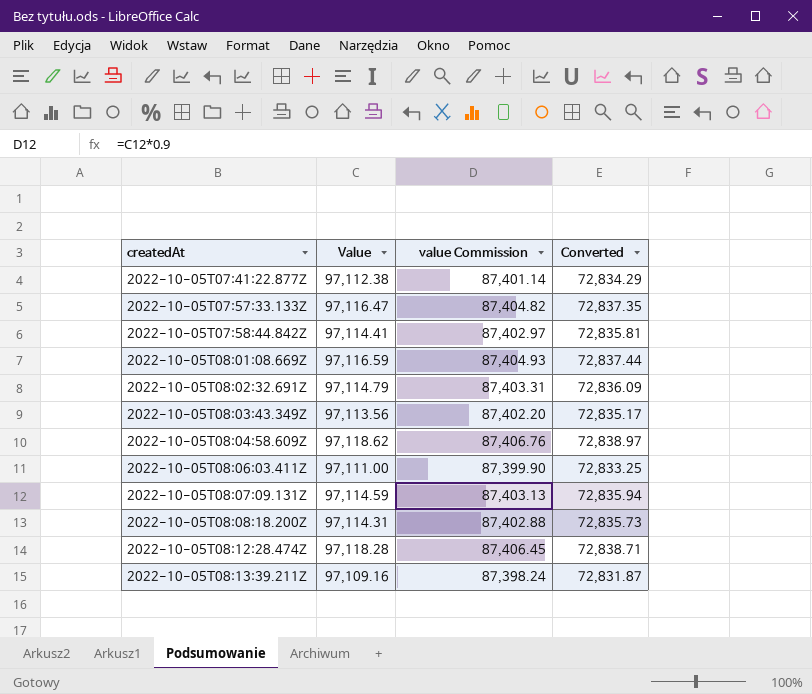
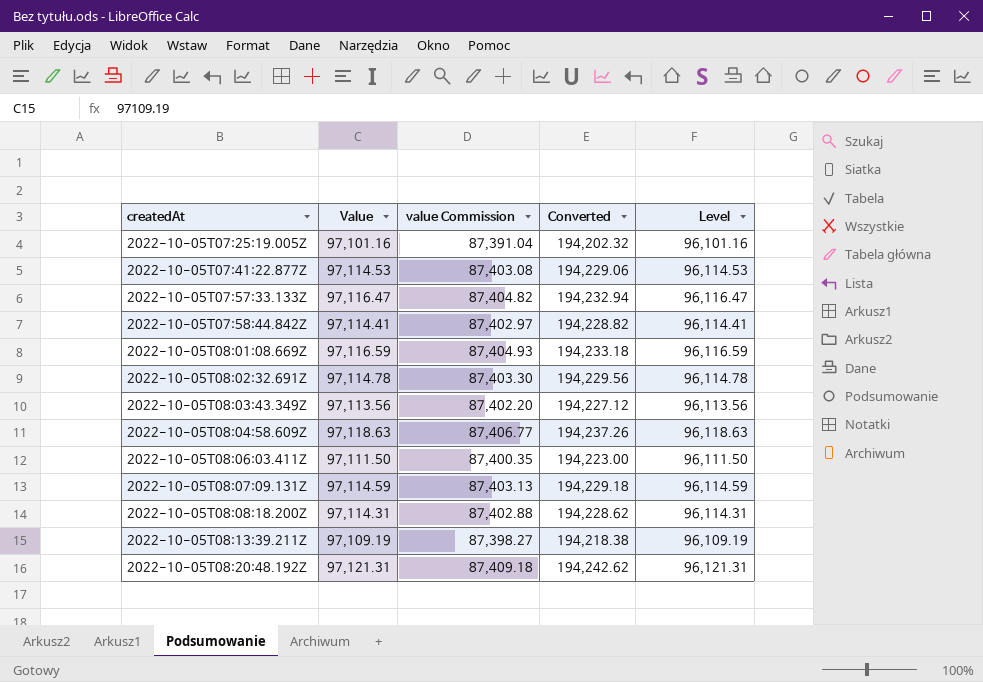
column Converted | formula: [Value] * 0.75 -> [Value] * 2
column Level | formula: none -> [Value] - 1000
row 2022-10-05T08:12:28.474Z: 97,118.28 | 87,406.45 | 72,838.71 -> none
row 2022-10-05T07:25:19.005Z: none -> 97,101.16 | 87,391.04 | 194,202.32 | 96,101.16
2022-10-05T07:41:22.877Z | Value: 97,112.38 -> 97,114.53
2022-10-05T07:41:22.877Z | value Commission: 87,401.14 -> 87,403.08
2022-10-05T08:02:32.691Z | Value: 97,114.79 -> 97,114.78
2022-10-05T08:02:32.691Z | value Commission: 87,403.31 -> 87,403.30
2022-10-05T08:04:58.609Z | Value: 97,118.62 -> 97,118.63
2022-10-05T08:04:58.609Z | value Commission: 87,406.76 -> 87,406.77
2022-10-05T08:06:03.411Z | Value: 97,111.00 -> 97,111.50
2022-10-05T08:06:03.411Z | value Commission: 87,399.90 -> 87,400.35
2022-10-05T08:13:39.211Z | Value: 97,109.16 -> 97,109.19
2022-10-05T08:13:39.211Z | value Commission: 87,398.24 -> 87,398.27
row 2022-10-05T08:20:48.192Z: none -> 97,121.31 | 87,409.18 | 194,242.62 | 96,121.31

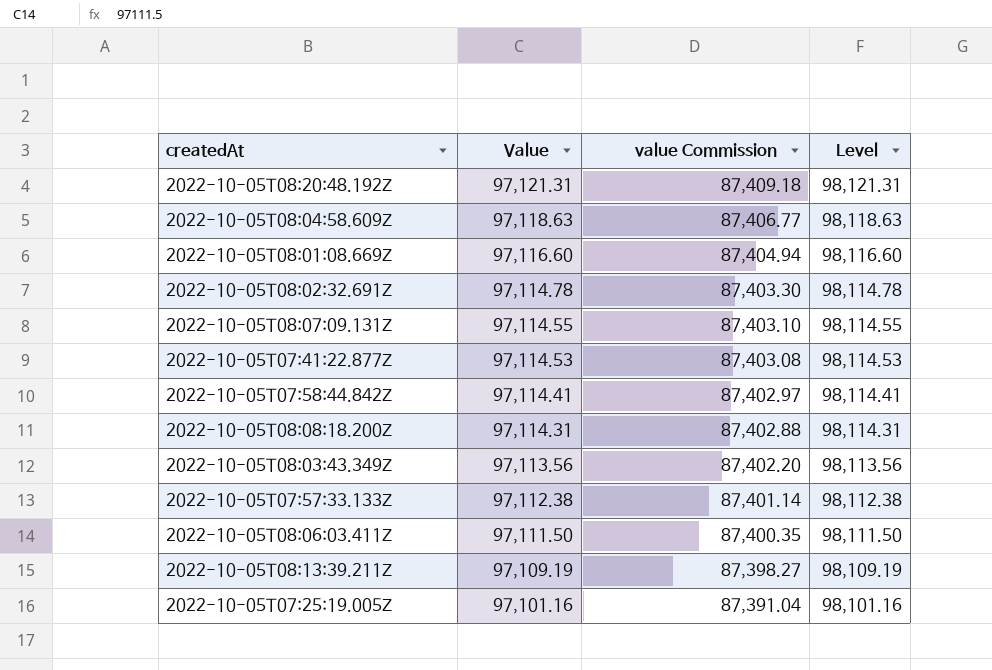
row order: createdAt ascending -> Value descending
column Converted | formula: [Value] * 2 -> none
column Level | formula: [Value] - 1000 -> [Value] + 1000
2022-10-05T08:01:08.669Z | Value: 97,116.59 -> 97,116.60
2022-10-05T08:01:08.669Z | value Commission: 87,404.93 -> 87,404.94
2022-10-05T08:07:09.131Z | Value: 97,114.59 -> 97,114.55
2022-10-05T08:07:09.131Z | value Commission: 87,403.13 -> 87,403.10
2022-10-05T07:57:33.133Z | Value: 97,116.47 -> 97,112.38
2022-10-05T07:57:33.133Z | value Commission: 87,404.82 -> 87,401.14

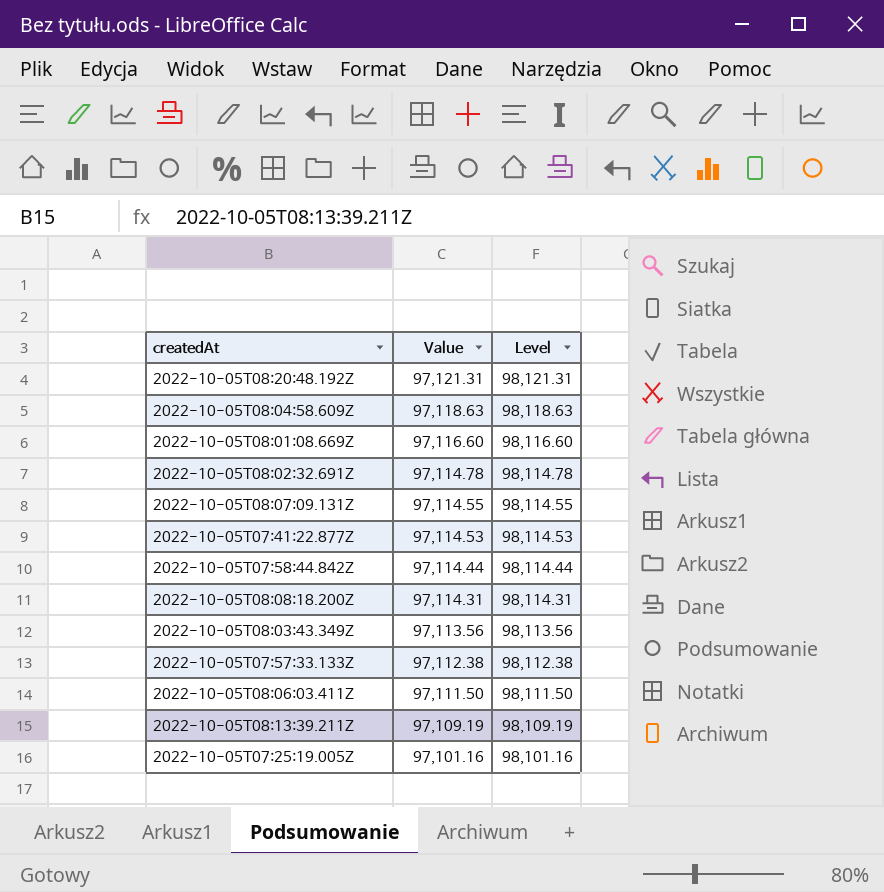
column value Commission | formula: [Value] * 0.9 -> none
2022-10-05T07:58:44.842Z | Value: 97,114.41 -> 97,114.44
2022-10-05T07:58:44.842Z | Level: 98,114.41 -> 98,114.44

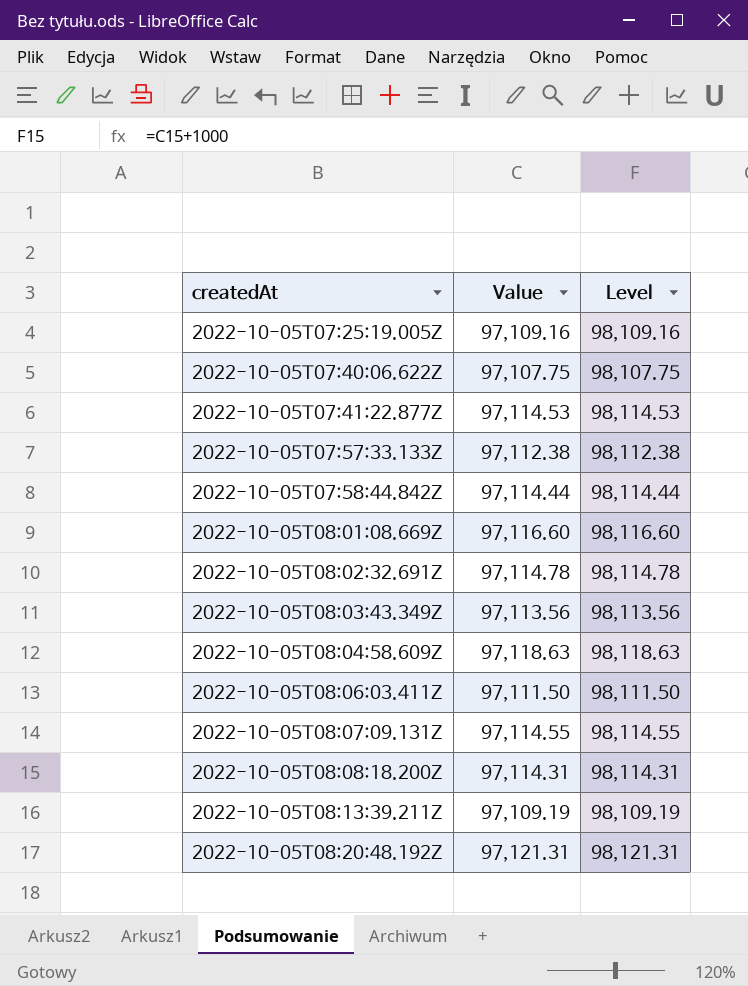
row order: Value descending -> createdAt ascending
2022-10-05T07:25:19.005Z | Value: 97,101.16 -> 97,109.16
2022-10-05T07:25:19.005Z | Level: 98,101.16 -> 98,109.16
row 2022-10-05T07:40:06.622Z: none -> 97,107.75 | 98,107.75

